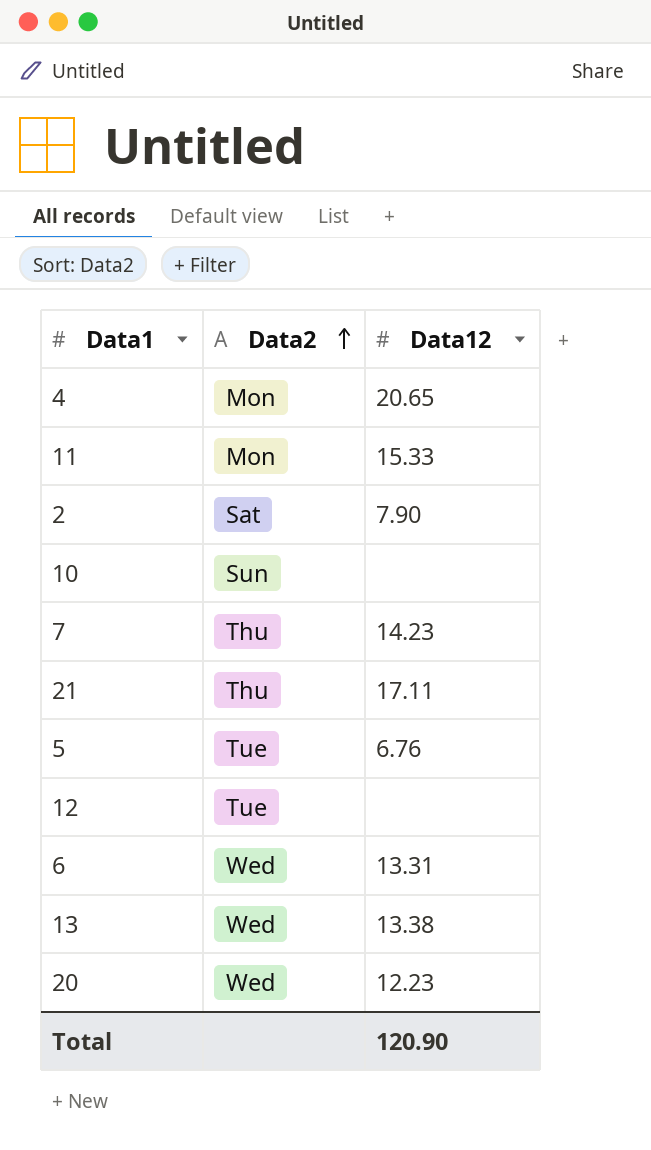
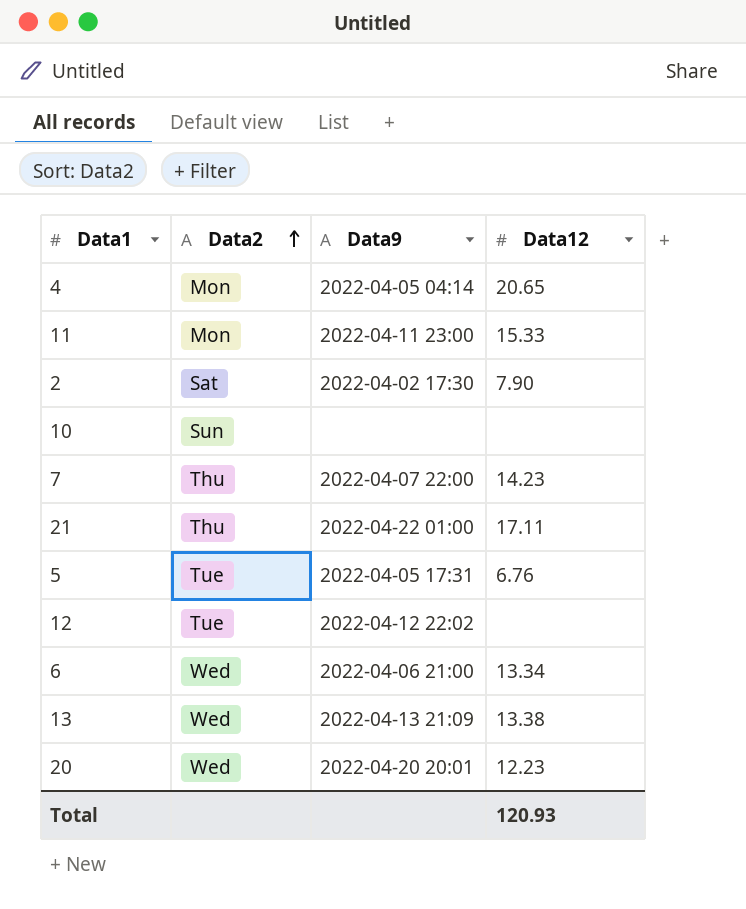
column Data9 | position: none -> 3
6 | Data12: 13.31 -> 13.34
Total | Data12: 120.90 -> 120.93

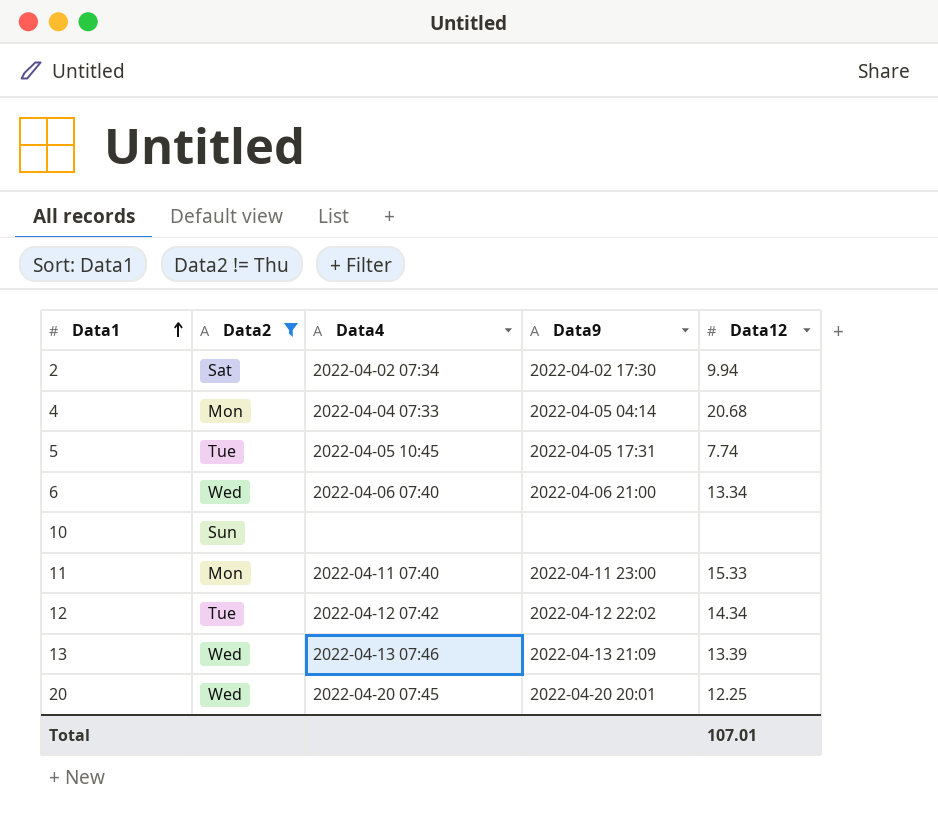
filter: none -> Data2 != Thu
row order: Data2 ascending -> Data1 ascending
column Data4 | position: none -> 3
2 | Data12: 7.90 -> 9.94
4 | Data12: 20.65 -> 20.68
5 | Data12: 6.76 -> 7.74
12 | Data12: none -> 14.34
13 | Data12: 13.38 -> 13.39
20 | Data12: 12.23 -> 12.25
Total | Data12: 120.93 -> 107.01

